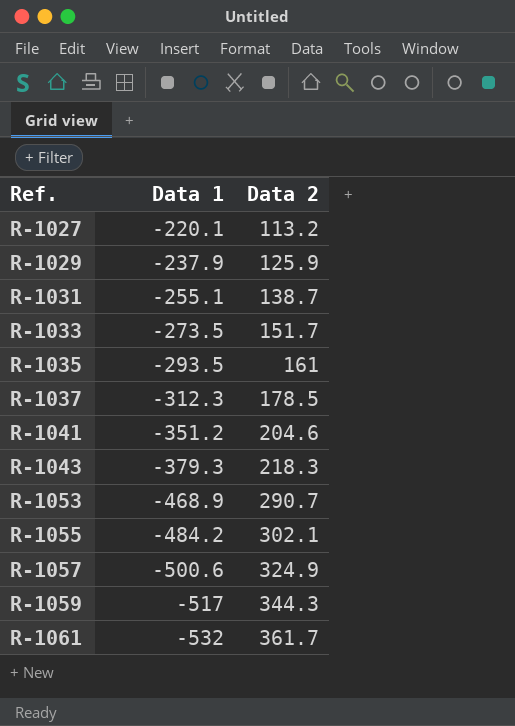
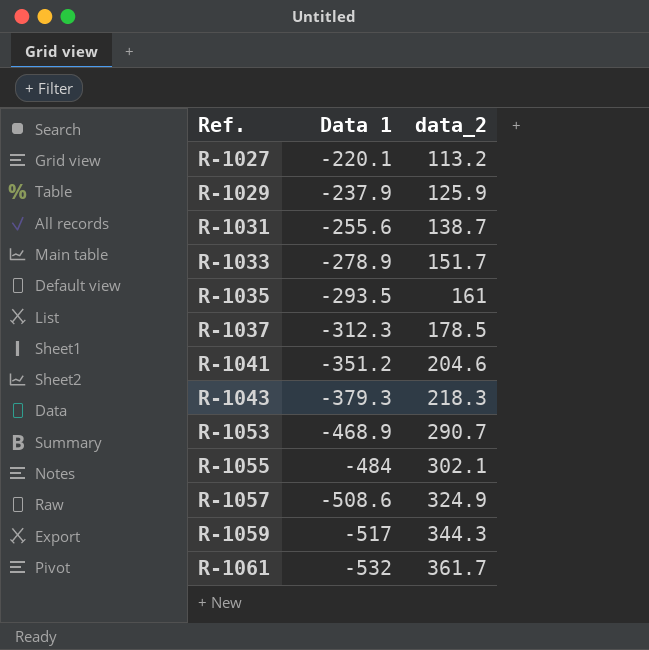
column name: Data 2 -> data_2
R-1031 | Data 1: -255.1 -> -255.6
R-1033 | Data 1: -273.5 -> -278.9
R-1055 | Data 1: -484.2 -> -484
R-1057 | Data 1: -500.6 -> -508.6

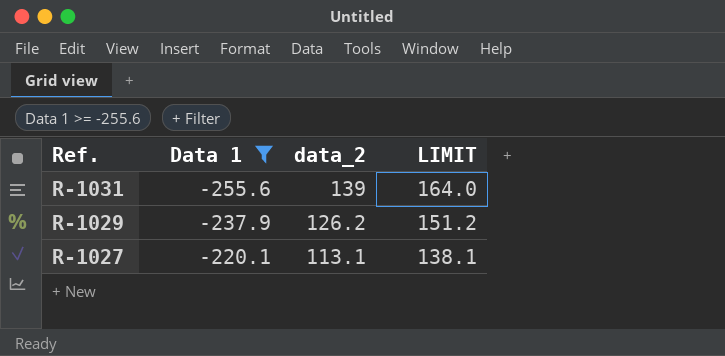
filter: none -> Data 1 >= -255.6
row order: Ref. ascending -> Ref. descending
column LIMIT | formula: none -> [data_2] + 25
R-1031 | data_2: 138.7 -> 139
R-1029 | data_2: 125.9 -> 126.2
R-1027 | data_2: 113.2 -> 113.1

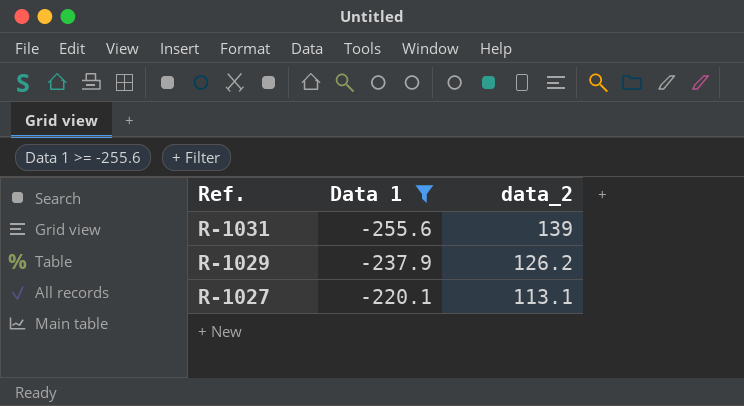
column LIMIT | formula: [data_2] + 25 -> none

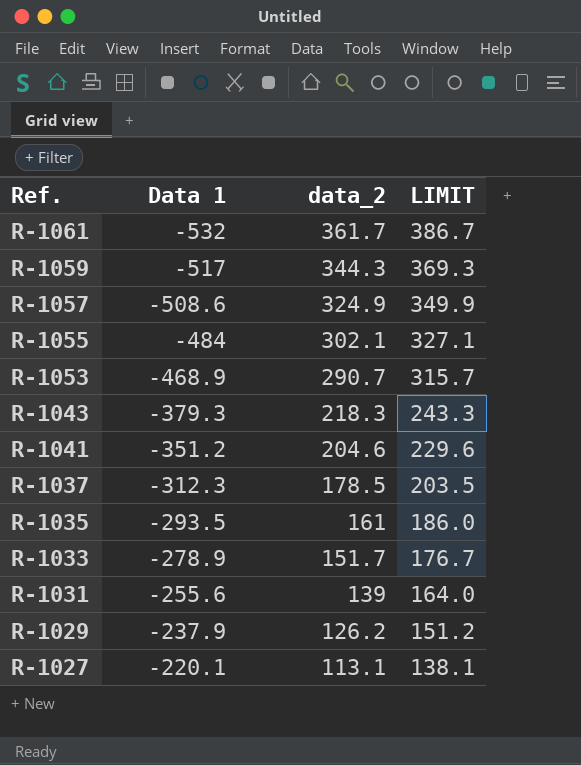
filter: Data 1 >= -255.6 -> none
column LIMIT | formula: none -> [data_2] + 25

